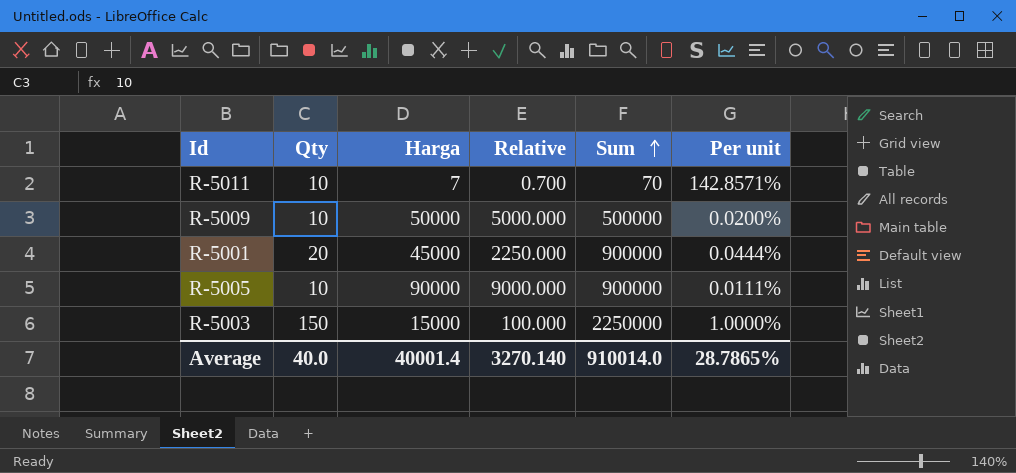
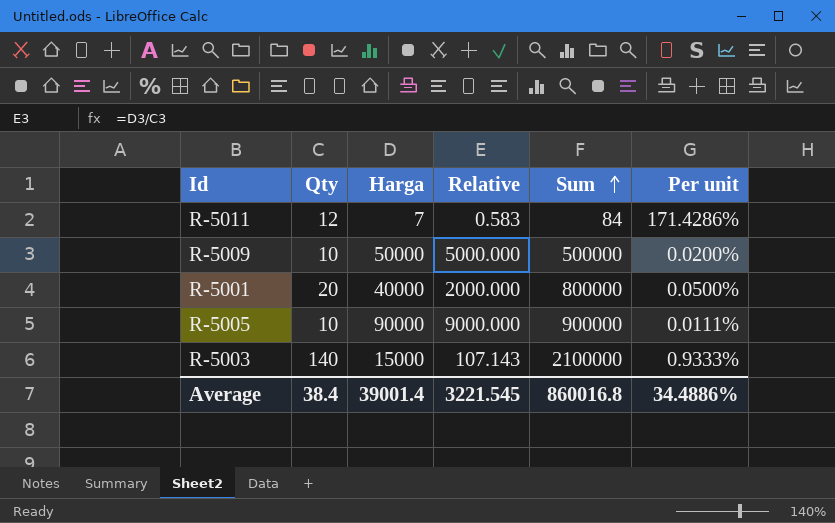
R-5011 | Qty: 10 -> 12
R-5011 | Relative: 0.700 -> 0.583
R-5011 | Sum: 70 -> 84
R-5011 | Per unit: 142.8571% -> 171.4286%
R-5001 | Harga: 45000 -> 40000
R-5001 | Relative: 2250.000 -> 2000.000
R-5001 | Sum: 900000 -> 800000
R-5001 | Per unit: 0.0444% -> 0.0500%
R-5003 | Qty: 150 -> 140
R-5003 | Relative: 100.000 -> 107.143
R-5003 | Sum: 2250000 -> 2100000
R-5003 | Per unit: 1.0000% -> 0.9333%
Average | Qty: 40.0 -> 38.4
Average | Harga: 40001.4 -> 39001.4
Average | Relative: 3270.140 -> 3221.545
Average | Sum: 910014.0 -> 860016.8
Average | Per unit: 28.7865% -> 34.4886%

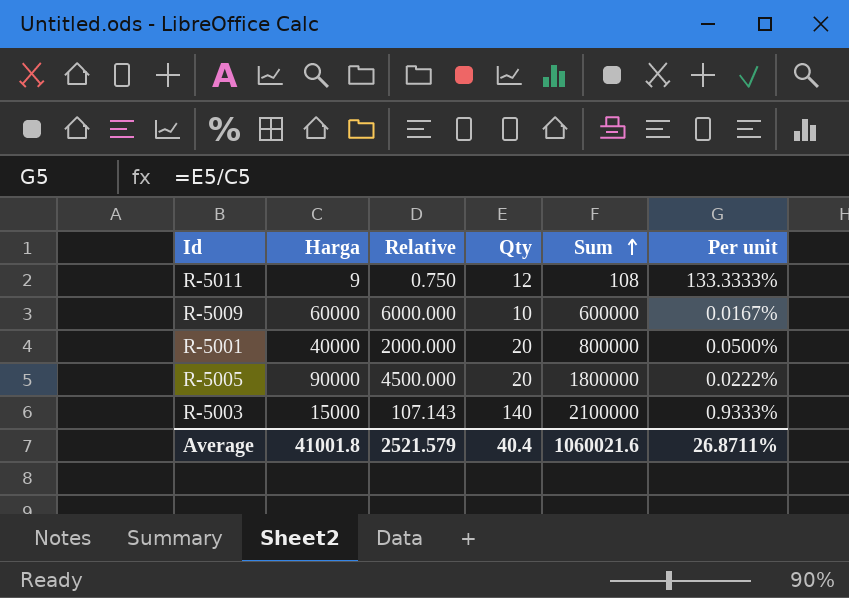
column Qty | position: 2 -> 4
R-5011 | Harga: 7 -> 9
R-5011 | Relative: 0.583 -> 0.750
R-5011 | Sum: 84 -> 108
R-5011 | Per unit: 171.4286% -> 133.3333%
R-5009 | Harga: 50000 -> 60000
R-5009 | Relative: 5000.000 -> 6000.000
R-5009 | Sum: 500000 -> 600000
R-5009 | Per unit: 0.0200% -> 0.0167%
R-5005 | Relative: 9000.000 -> 4500.000
R-5005 | Qty: 10 -> 20
R-5005 | Sum: 900000 -> 1800000
R-5005 | Per unit: 0.0111% -> 0.0222%
Average | Harga: 39001.4 -> 41001.8
Average | Relative: 3221.545 -> 2521.579
Average | Qty: 38.4 -> 40.4
Average | Sum: 860016.8 -> 1060021.6
Average | Per unit: 34.4886% -> 26.8711%

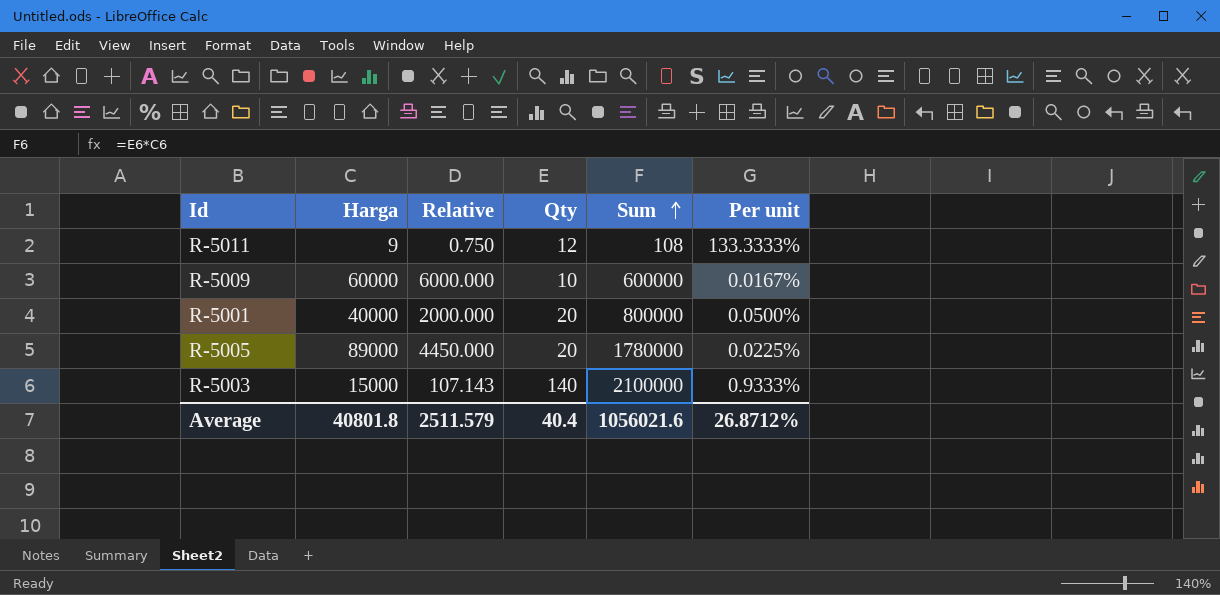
R-5005 | Harga: 90000 -> 89000
R-5005 | Relative: 4500.000 -> 4450.000
R-5005 | Sum: 1800000 -> 1780000
R-5005 | Per unit: 0.0222% -> 0.0225%
Average | Harga: 41001.8 -> 40801.8
Average | Relative: 2521.579 -> 2511.579
Average | Sum: 1060021.6 -> 1056021.6
Average | Per unit: 26.8711% -> 26.8712%

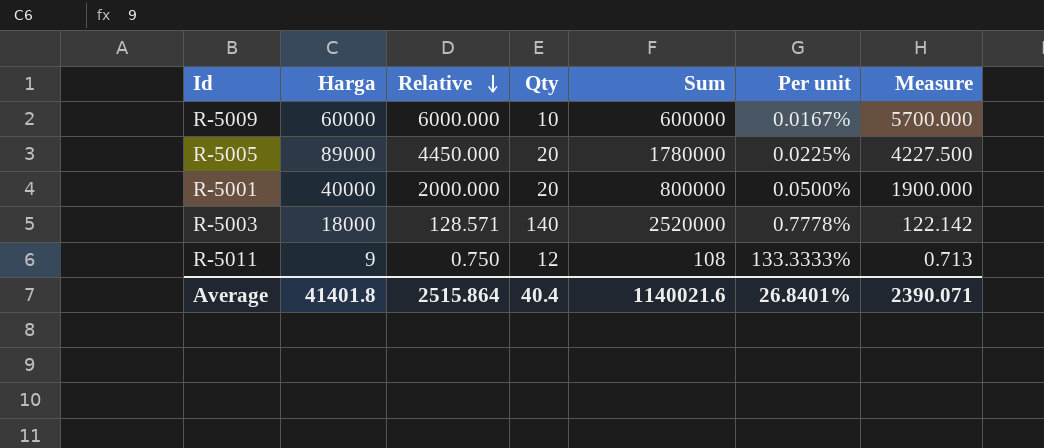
row order: Sum ascending -> Relative descending
column Measure | formula: none -> [Relative] * 0.95
R-5003 | Harga: 15000 -> 18000
R-5003 | Relative: 107.143 -> 128.571
R-5003 | Sum: 2100000 -> 2520000
R-5003 | Per unit: 0.9333% -> 0.7778%
Average | Harga: 40801.8 -> 41401.8
Average | Relative: 2511.579 -> 2515.864
Average | Sum: 1056021.6 -> 1140021.6
Average | Per unit: 26.8712% -> 26.8401%

